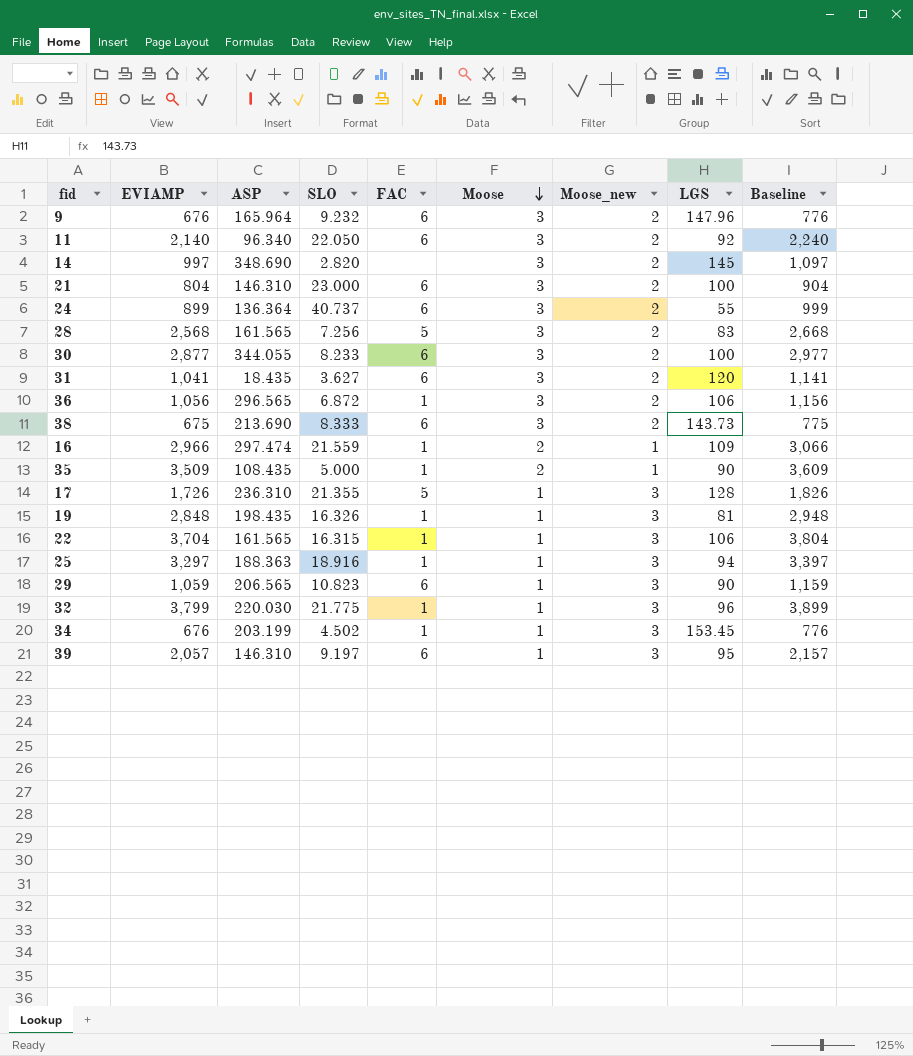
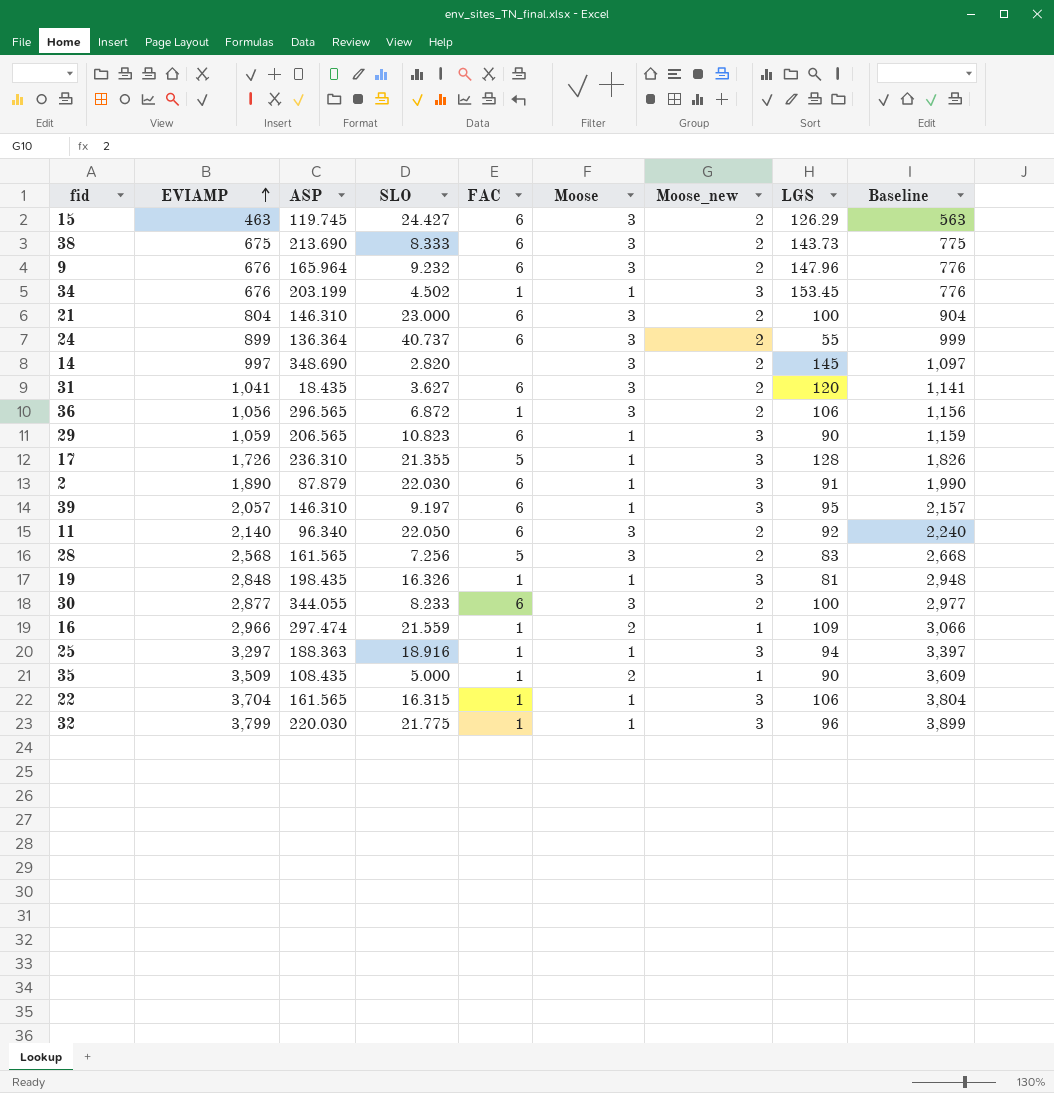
row order: Moose descending -> EVIAMP ascending
row 15: none -> 463 | 119.745 | 24.427 | 6 | 3 | 2 | 126.29 | 563
row 2: none -> 1,890 | 87.879 | 22.030 | 6 | 1 | 3 | 91 | 1,990

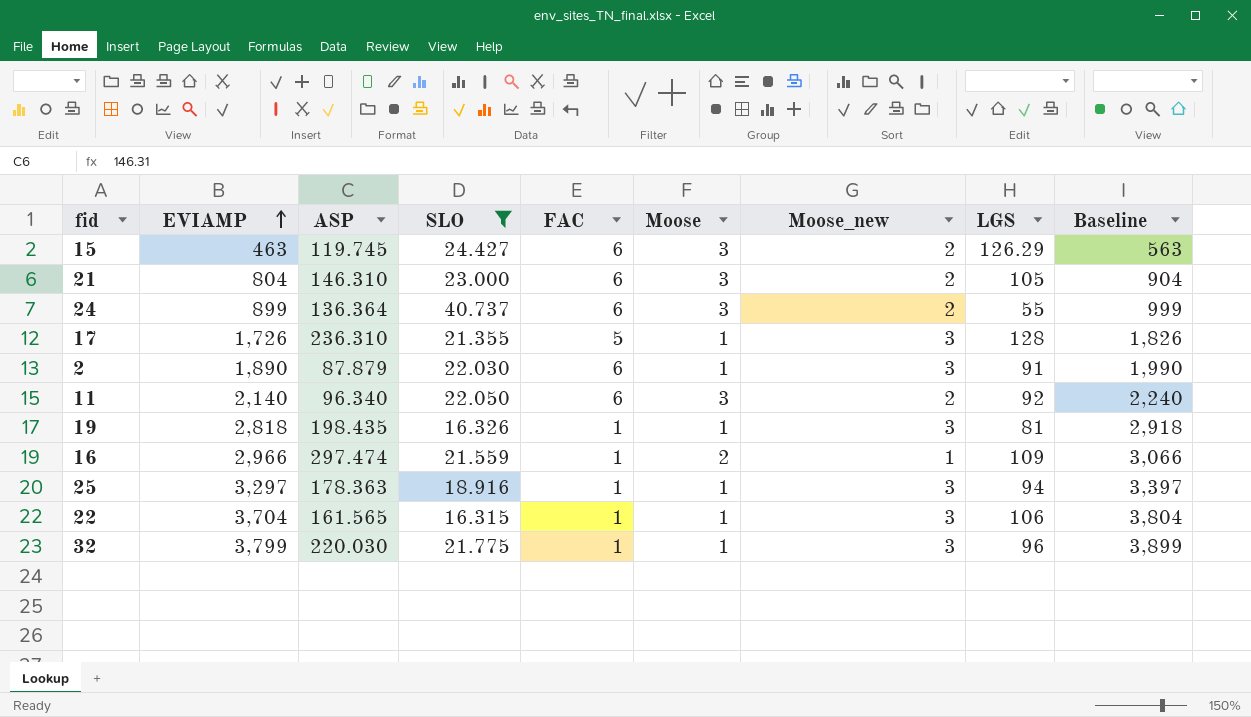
filter: none -> SLO >= 16.315
21 | LGS: 100 -> 105
19 | EVIAMP: 2,848 -> 2,818
19 | Baseline: 2,948 -> 2,918
25 | ASP: 188.363 -> 178.363

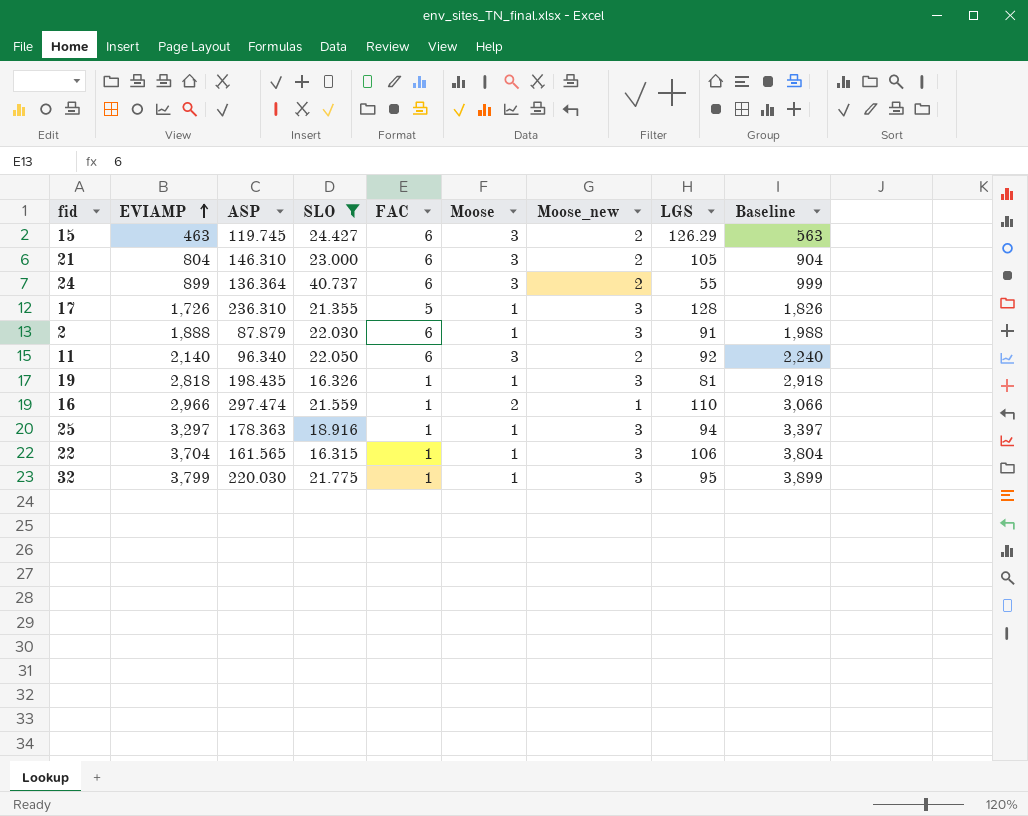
2 | EVIAMP: 1,890 -> 1,888
2 | Baseline: 1,990 -> 1,988
16 | LGS: 109 -> 110
32 | LGS: 96 -> 95

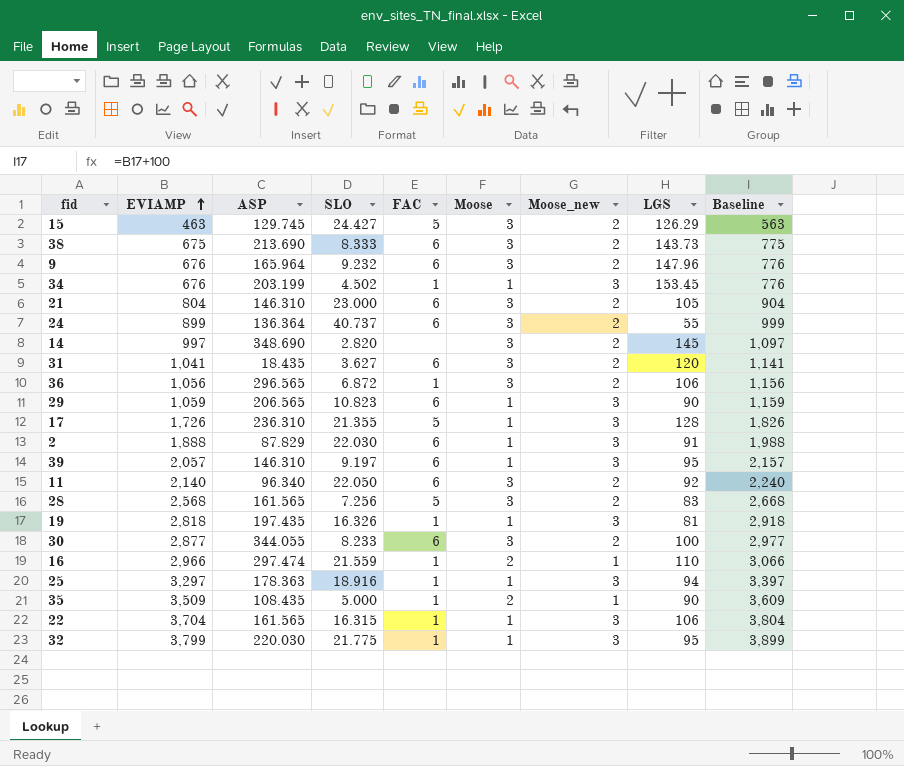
filter: SLO >= 16.315 -> none
15 | ASP: 119.745 -> 129.745
15 | FAC: 6 -> 5
2 | ASP: 87.879 -> 87.829
19 | ASP: 198.435 -> 197.435

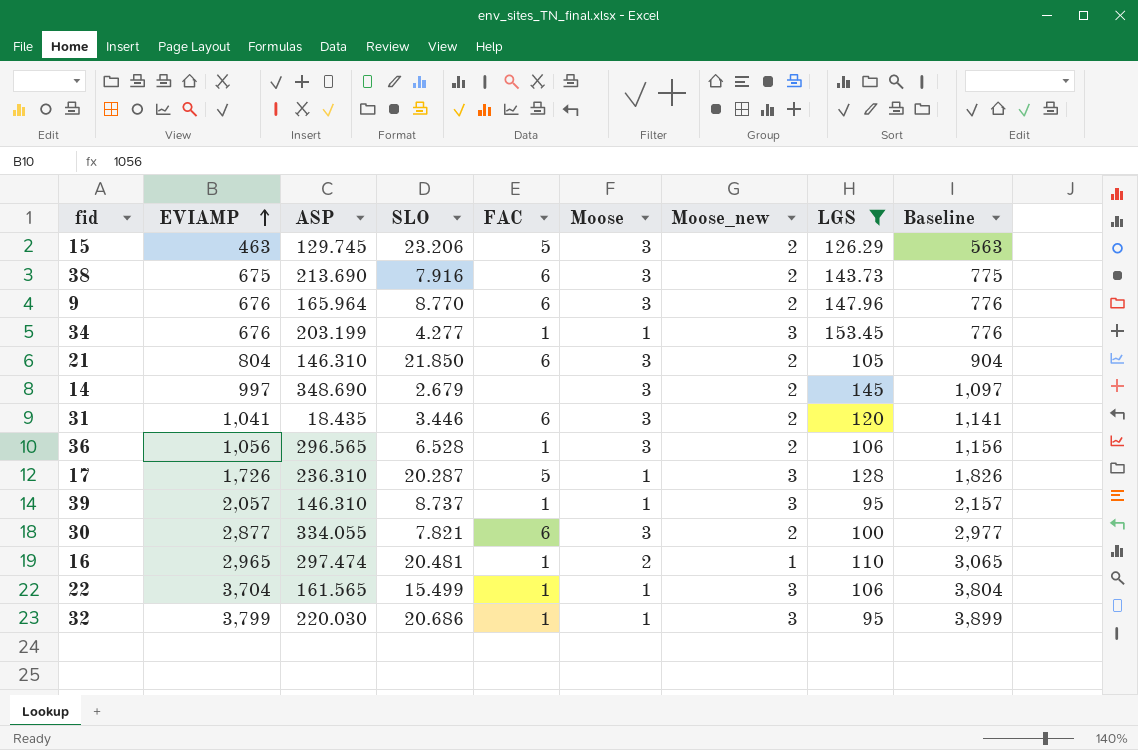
filter: none -> LGS >= 95
15 | SLO: 24.427 -> 23.206
38 | SLO: 8.333 -> 7.916
9 | SLO: 9.232 -> 8.770
34 | SLO: 4.502 -> 4.277
21 | SLO: 23.000 -> 21.850
14 | SLO: 2.820 -> 2.679
31 | SLO: 3.627 -> 3.446
36 | SLO: 6.872 -> 6.528
17 | SLO: 21.355 -> 20.287
39 | SLO: 9.197 -> 8.737
39 | FAC: 6 -> 1
30 | ASP: 344.055 -> 334.055
30 | SLO: 8.233 -> 7.821
16 | EVIAMP: 2,966 -> 2,965
16 | SLO: 21.559 -> 20.481
16 | Baseline: 3,066 -> 3,065
22 | SLO: 16.315 -> 15.499
32 | SLO: 21.775 -> 20.686

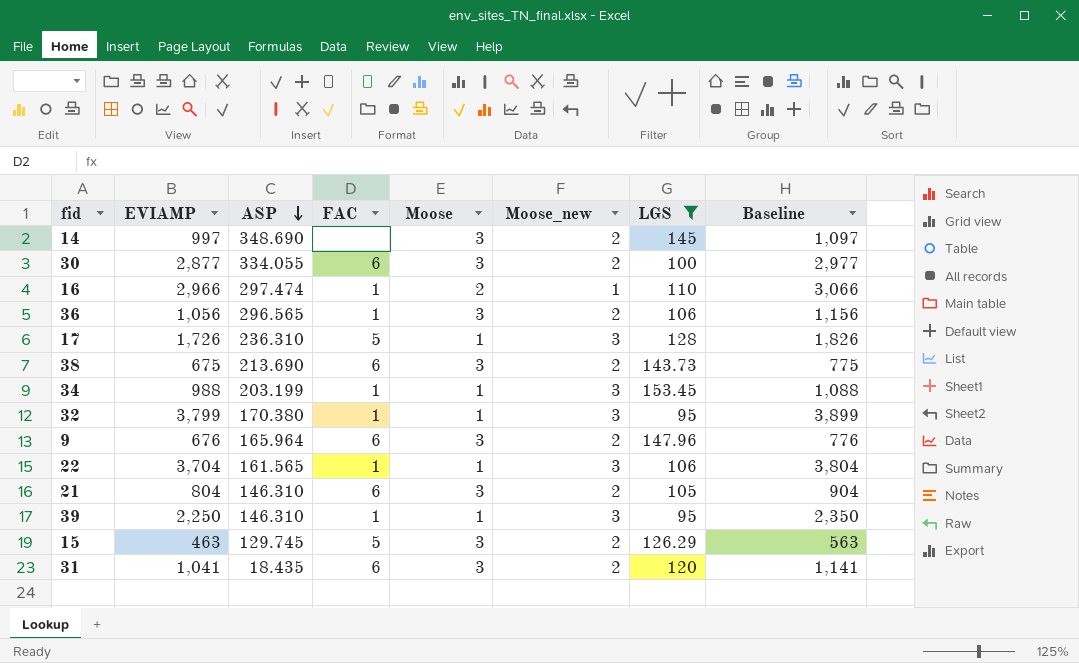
row order: EVIAMP ascending -> ASP descending
column SLO | position: 4 -> none
16 | EVIAMP: 2,965 -> 2,966
16 | Baseline: 3,065 -> 3,066
34 | EVIAMP: 676 -> 988
34 | Baseline: 776 -> 1,088
32 | ASP: 220.030 -> 170.380
39 | EVIAMP: 2,057 -> 2,250
39 | Baseline: 2,157 -> 2,350

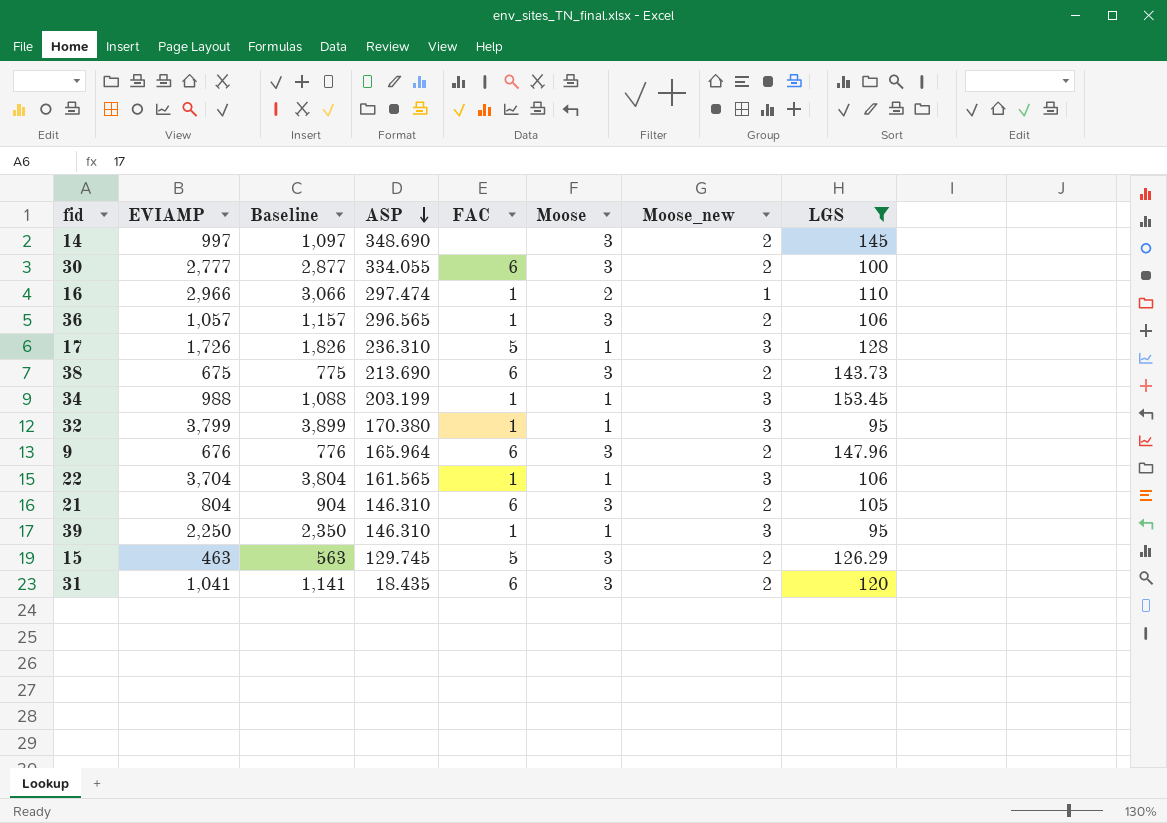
column Baseline | position: 8 -> 3
30 | EVIAMP: 2,877 -> 2,777
30 | Baseline: 2,977 -> 2,877
36 | EVIAMP: 1,056 -> 1,057
36 | Baseline: 1,156 -> 1,157

